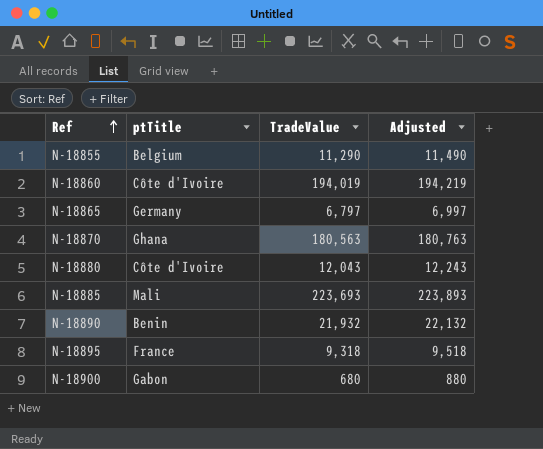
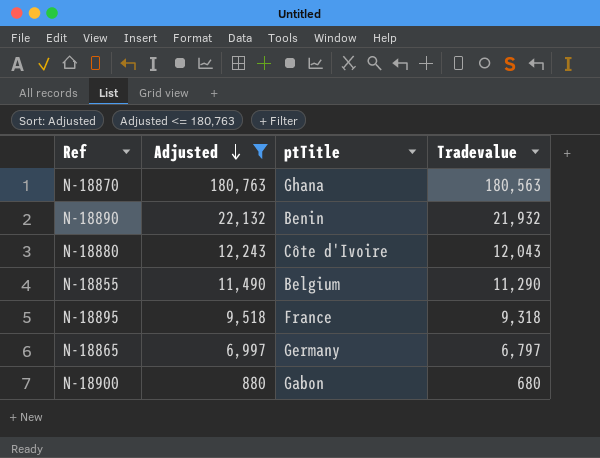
filter: none -> Adjusted <= 180,763
row order: Ref ascending -> Adjusted descending
column Adjusted | position: 4 -> 2
column name: TradeValue -> Tradevalue

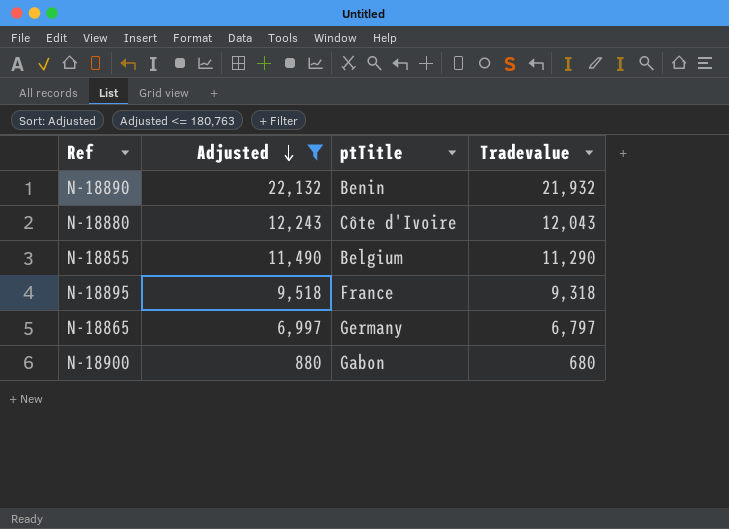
row N-18870: 180,763 | Ghana | 180,563 -> none

